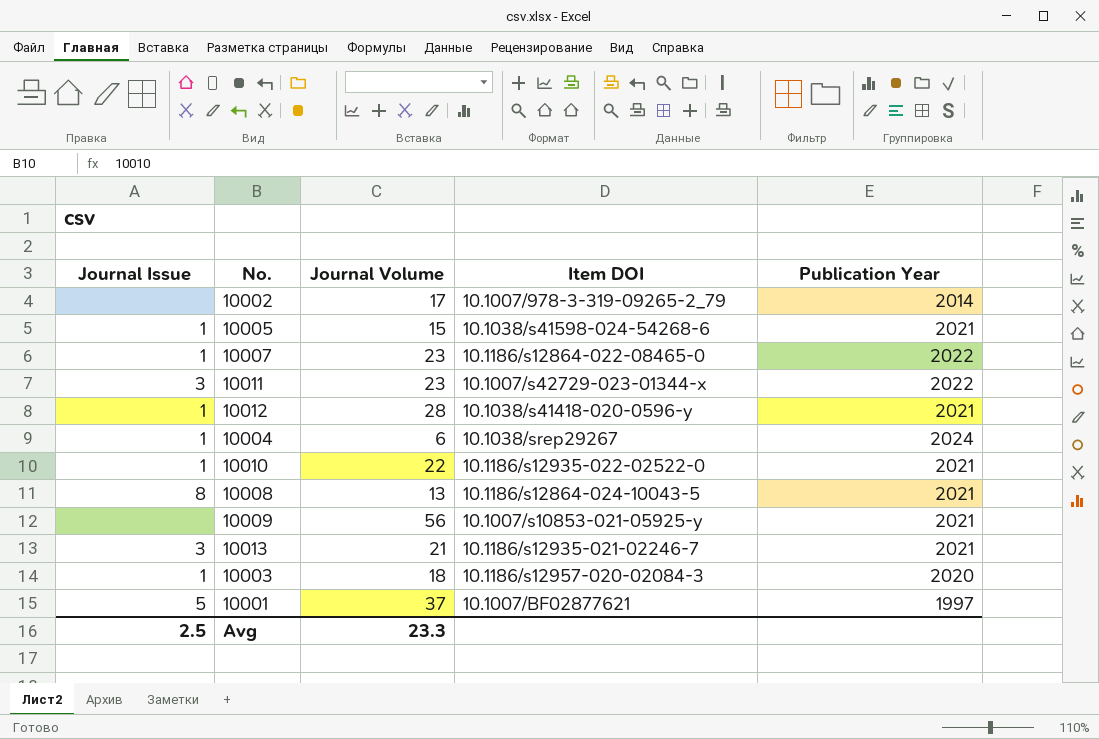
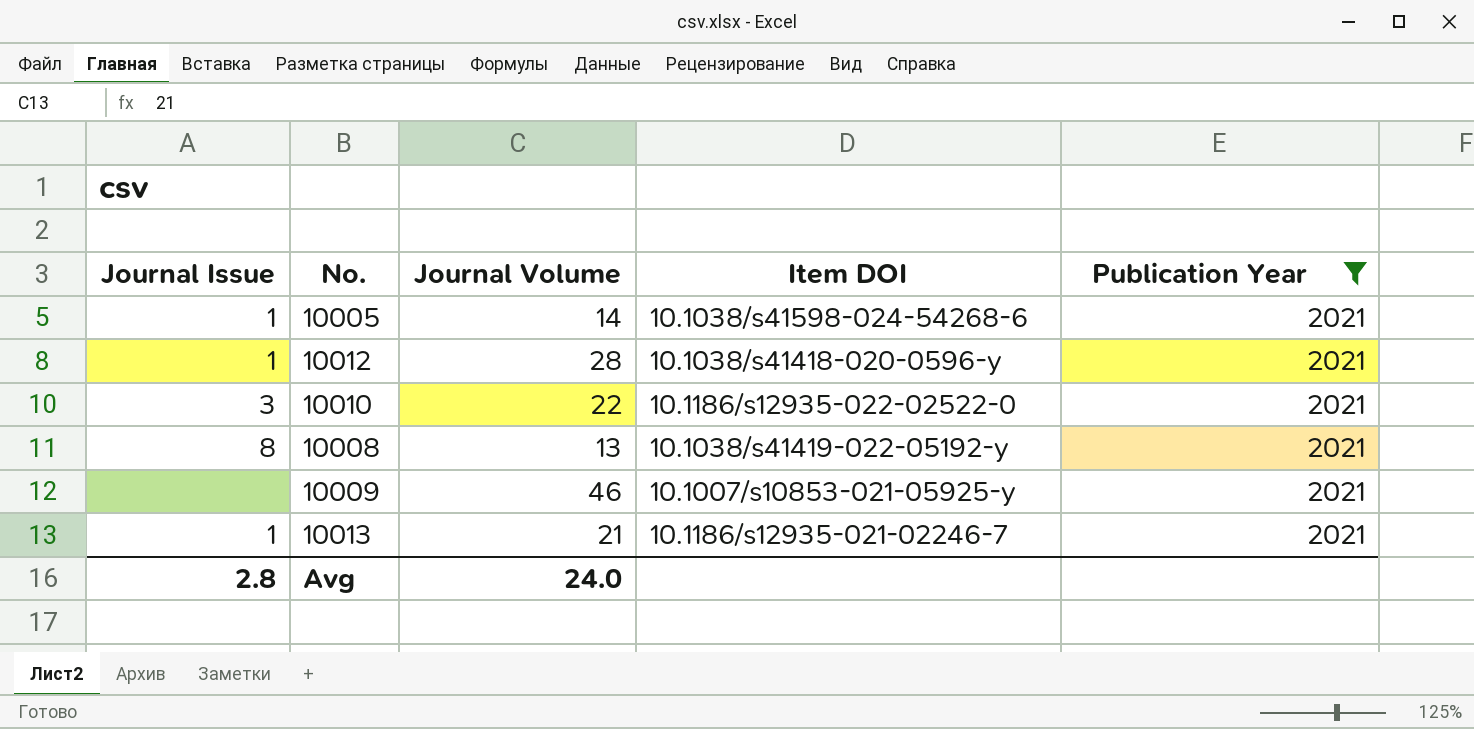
filter: none -> Publication Year = 2021
10005 | Journal Volume: 15 -> 14
10010 | Journal Issue: 1 -> 3
10008 | Item DOI: 10.1186/s12864-024-10043-5 -> 10.1038/s41419-022-05192-y
10009 | Journal Volume: 56 -> 46
10013 | Journal Issue: 3 -> 1
Avg | Journal Issue: 2.5 -> 2.8
Avg | Journal Volume: 23.3 -> 24.0

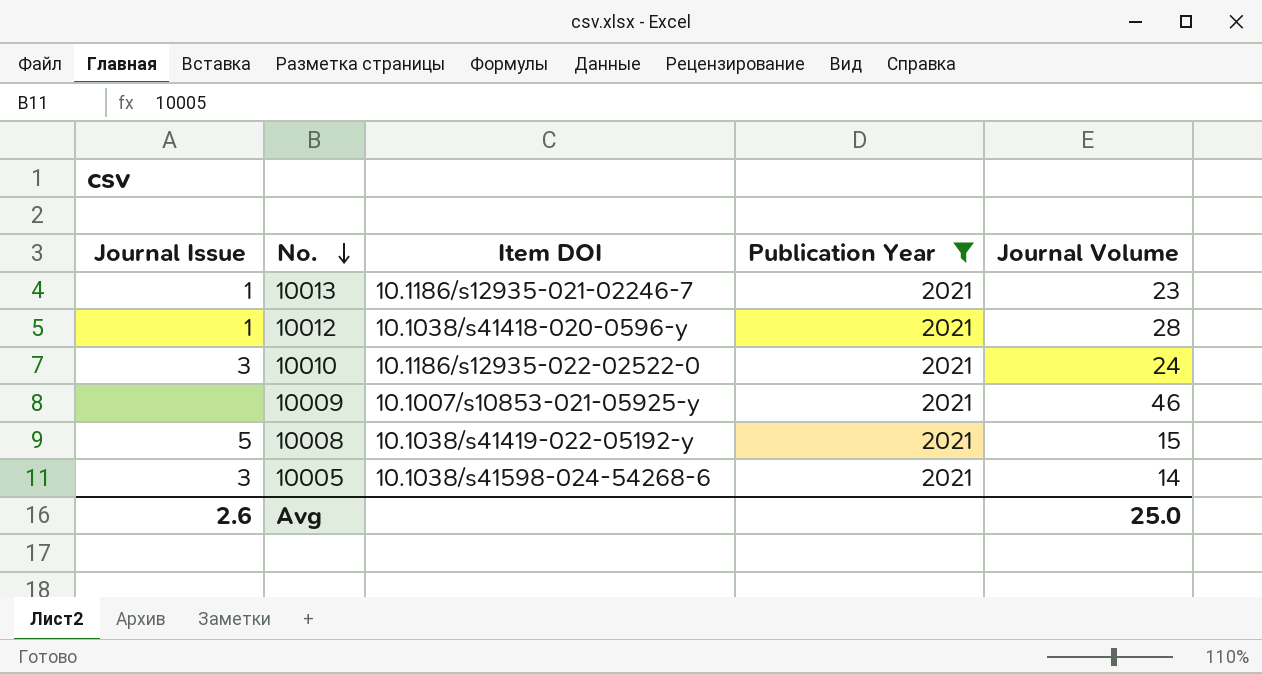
row order: none -> No. descending
column Journal Volume | position: 3 -> 5
10013 | Journal Volume: 21 -> 23
10010 | Journal Volume: 22 -> 24
10008 | Journal Issue: 8 -> 5
10008 | Journal Volume: 13 -> 15
10005 | Journal Issue: 1 -> 3
Avg | Journal Issue: 2.8 -> 2.6
Avg | Journal Volume: 24.0 -> 25.0

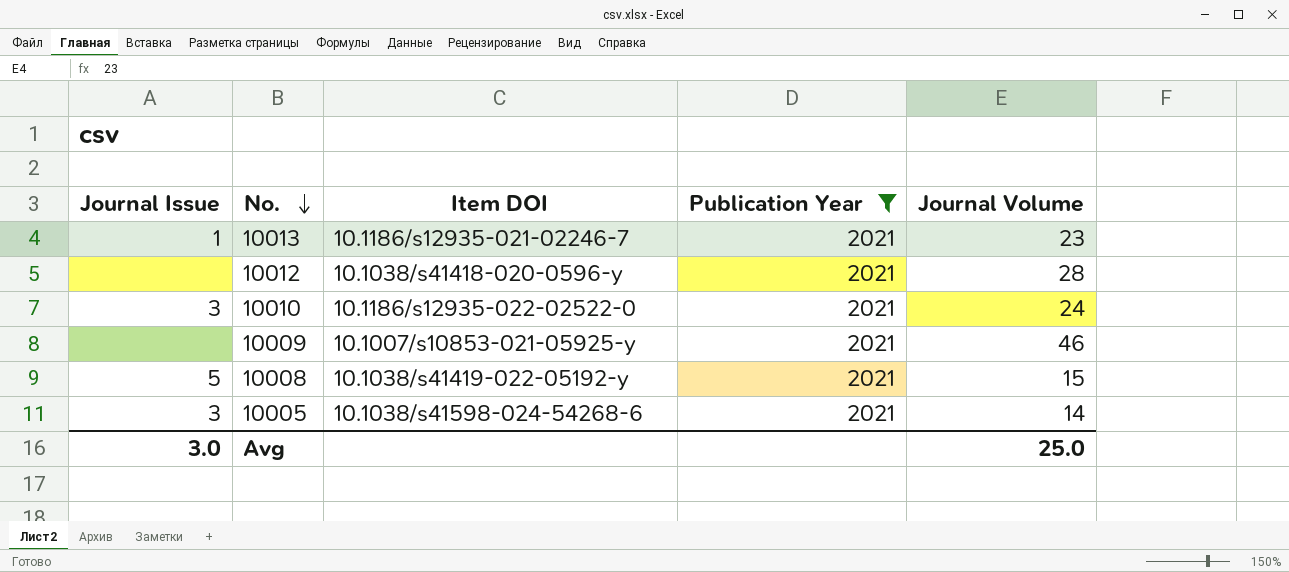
10012 | Journal Issue: 1 -> none
Avg | Journal Issue: 2.6 -> 3.0

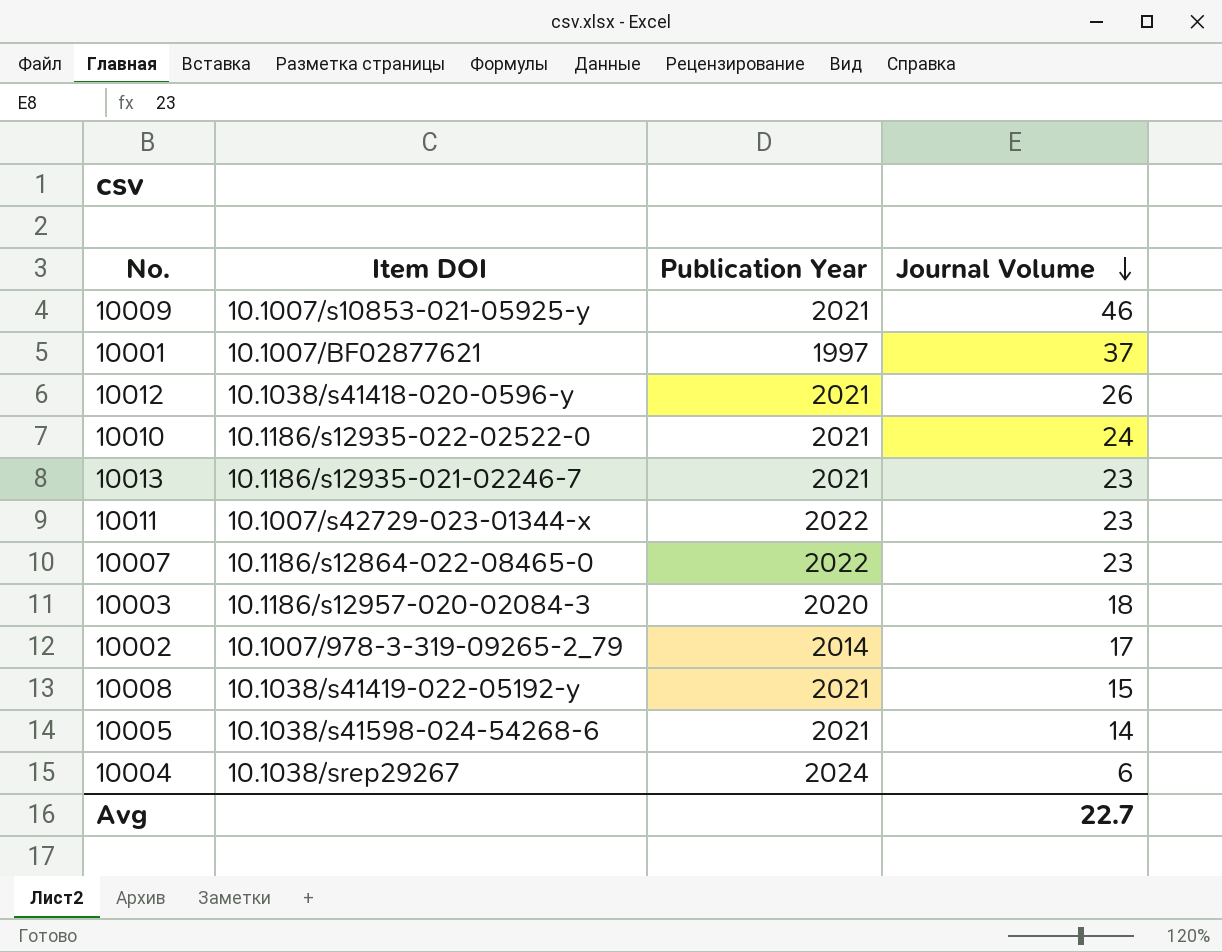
filter: Publication Year = 2021 -> none
row order: No. descending -> Journal Volume descending
column Journal Issue | position: 1 -> none
10012 | Journal Volume: 28 -> 26
Avg | Journal Volume: 25.0 -> 22.7

